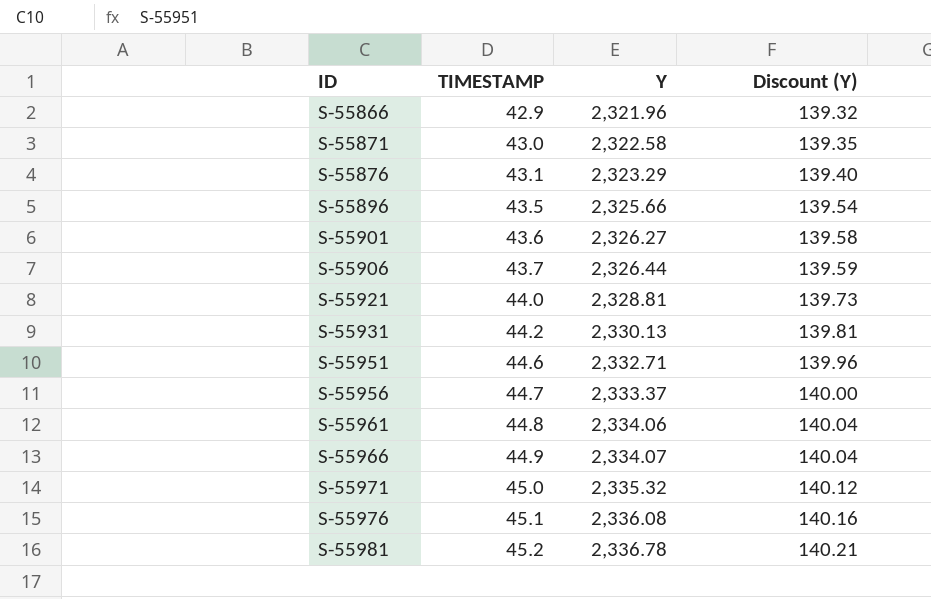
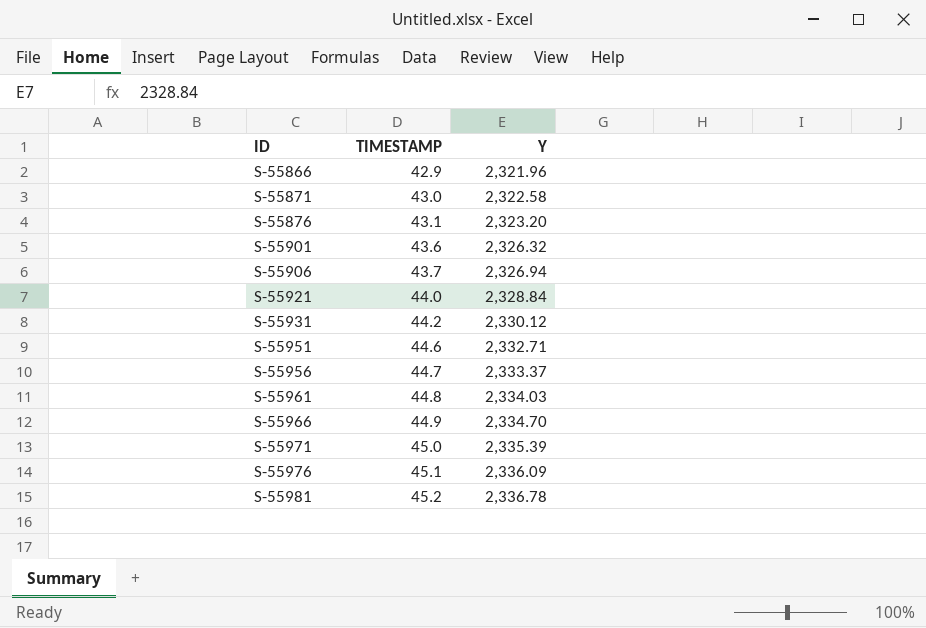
column Discount (Y) | formula: [Y] * 0.06 -> none
row S-55896: 43.5 | 2,325.66 | 139.54 -> none
S-55876 | Y: 2,323.29 -> 2,323.20
S-55901 | Y: 2,326.27 -> 2,326.32
S-55906 | Y: 2,326.44 -> 2,326.94
S-55921 | Y: 2,328.81 -> 2,328.84
S-55931 | Y: 2,330.13 -> 2,330.12
S-55961 | Y: 2,334.06 -> 2,334.03
S-55966 | Y: 2,334.07 -> 2,334.70
S-55971 | Y: 2,335.32 -> 2,335.39
S-55976 | Y: 2,336.08 -> 2,336.09

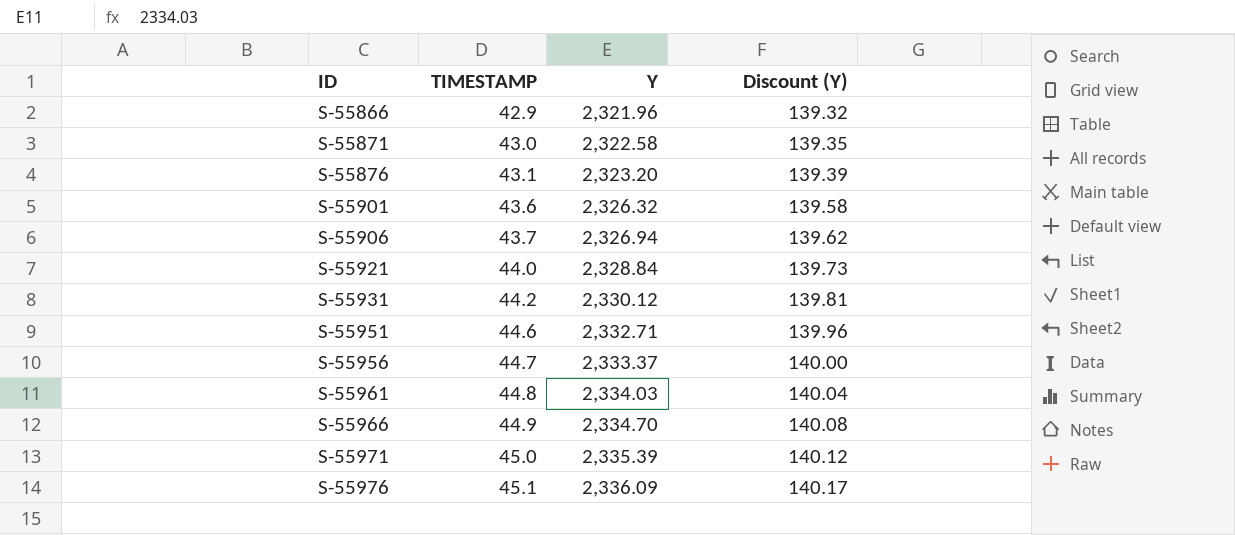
column Discount (Y) | formula: none -> [Y] * 0.06
row S-55981: 45.2 | 2,336.78 -> none

